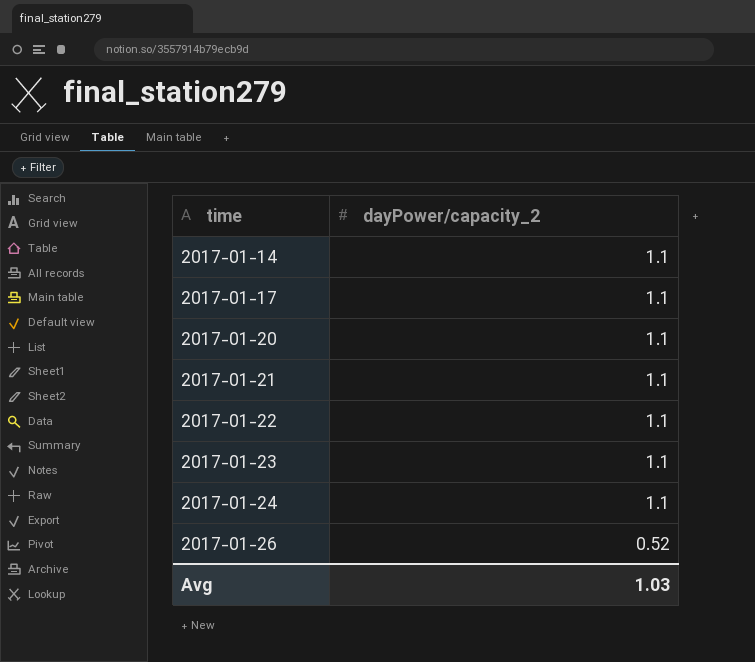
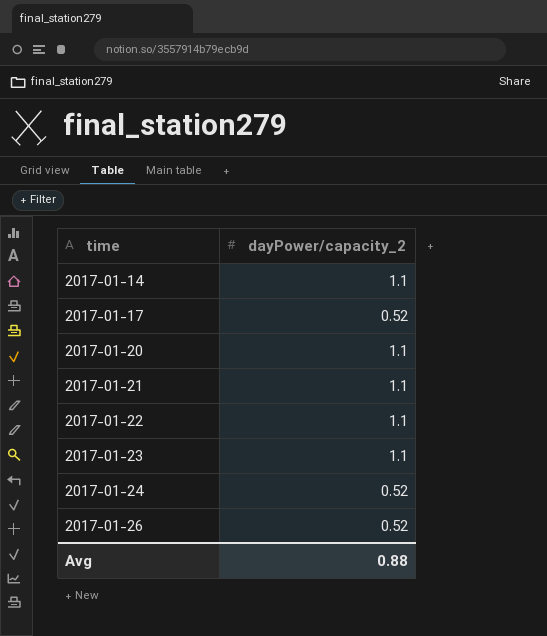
2017-01-17 | dayPower/capacity_2: 1.1 -> 0.52
2017-01-24 | dayPower/capacity_2: 1.1 -> 0.52
Avg | dayPower/capacity_2: 1.03 -> 0.88

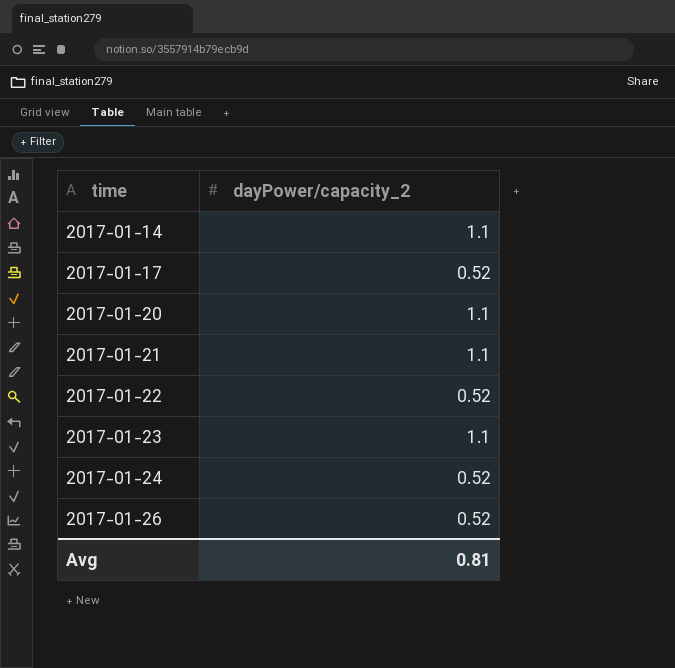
2017-01-22 | dayPower/capacity_2: 1.1 -> 0.52
Avg | dayPower/capacity_2: 0.88 -> 0.81

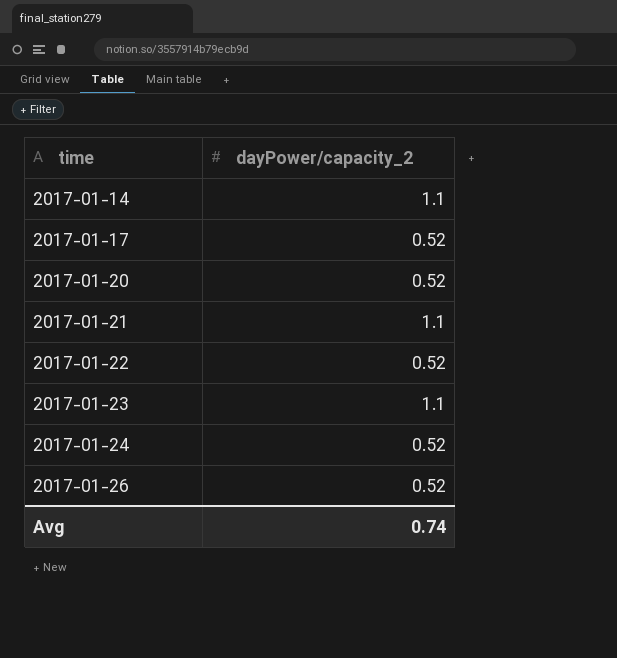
2017-01-20 | dayPower/capacity_2: 1.1 -> 0.52
Avg | dayPower/capacity_2: 0.81 -> 0.74

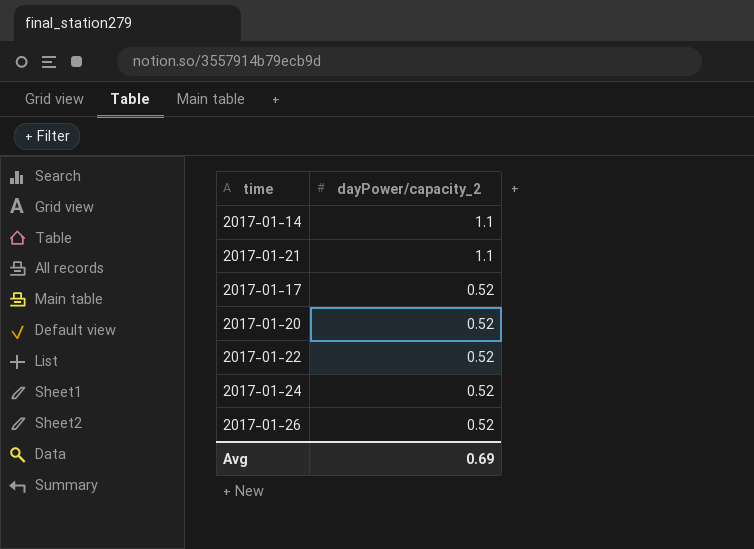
row order: time ascending -> dayPower/capacity_2 descending
row 2017-01-23: 1.1 -> none
Avg | dayPower/capacity_2: 0.74 -> 0.69

